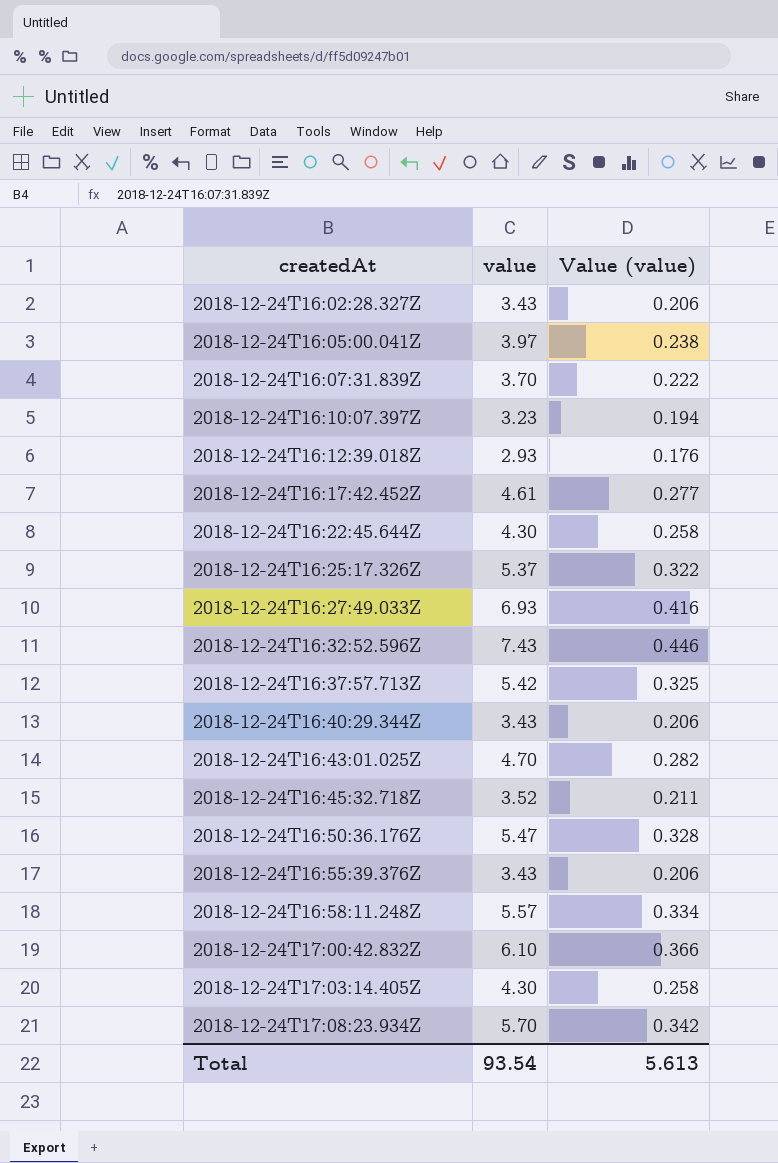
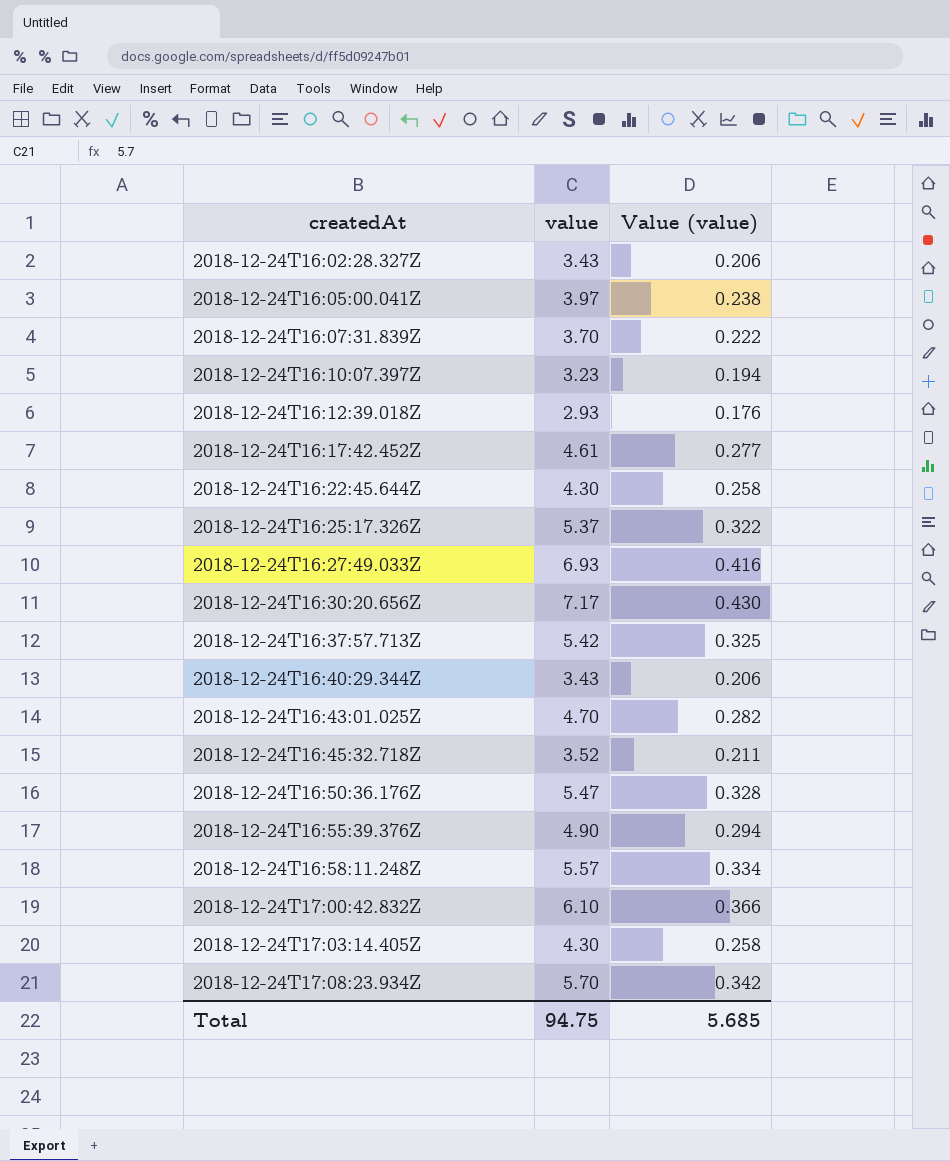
row 2018-12-24T16:32:52.596Z: 7.43 | 0.446 -> none
row 2018-12-24T16:30:20.656Z: none -> 7.17 | 0.430
2018-12-24T16:55:39.376Z | value: 3.43 -> 4.90
2018-12-24T16:55:39.376Z | Value (value): 0.206 -> 0.294
Total | value: 93.54 -> 94.75
Total | Value (value): 5.613 -> 5.685

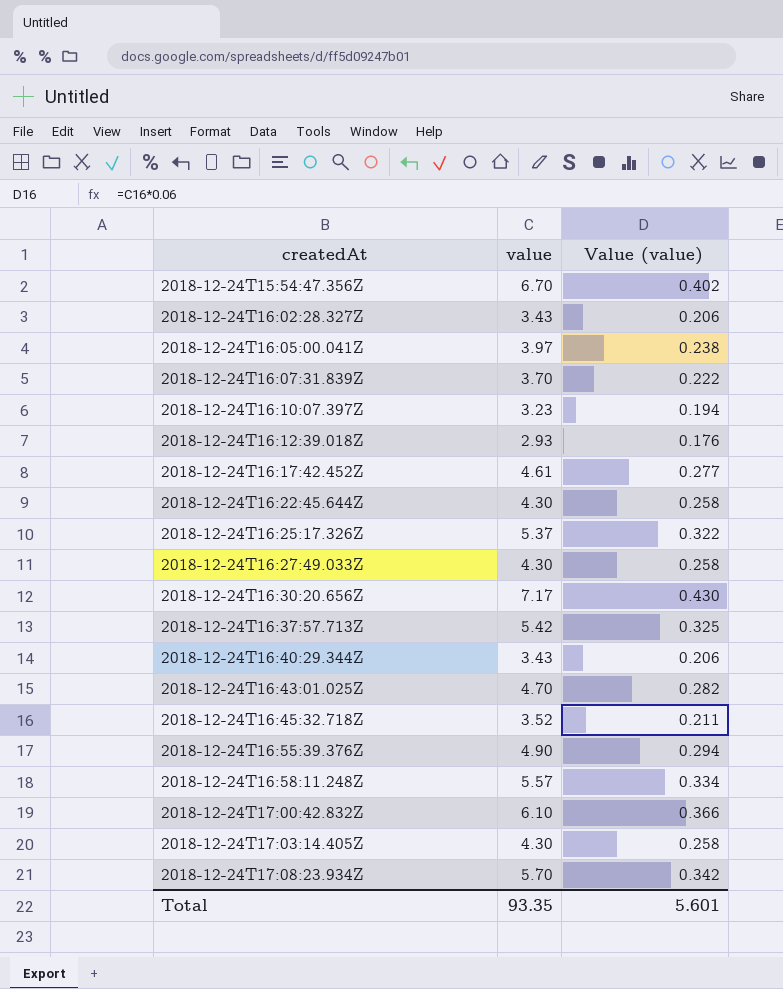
row 2018-12-24T16:50:36.176Z: 5.47 | 0.328 -> none
row 2018-12-24T15:54:47.356Z: none -> 6.70 | 0.402
2018-12-24T16:27:49.033Z | value: 6.93 -> 4.30
2018-12-24T16:27:49.033Z | Value (value): 0.416 -> 0.258
Total | value: 94.75 -> 93.35
Total | Value (value): 5.685 -> 5.601

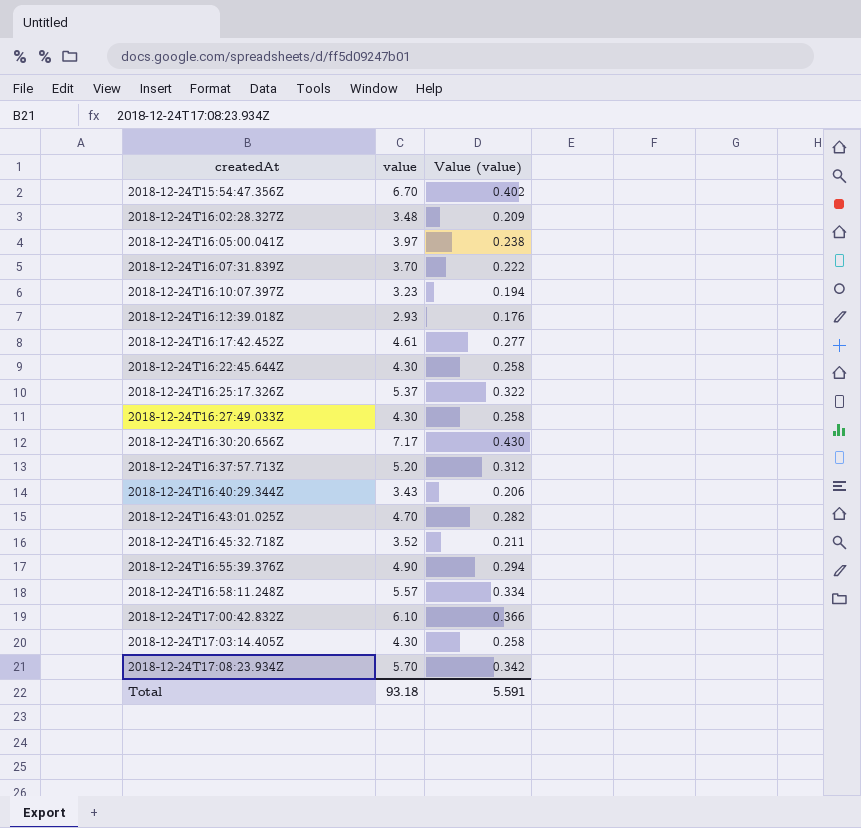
2018-12-24T16:02:28.327Z | value: 3.43 -> 3.48
2018-12-24T16:02:28.327Z | Value (value): 0.206 -> 0.209
2018-12-24T16:37:57.713Z | value: 5.42 -> 5.20
2018-12-24T16:37:57.713Z | Value (value): 0.325 -> 0.312
Total | value: 93.35 -> 93.18
Total | Value (value): 5.601 -> 5.591

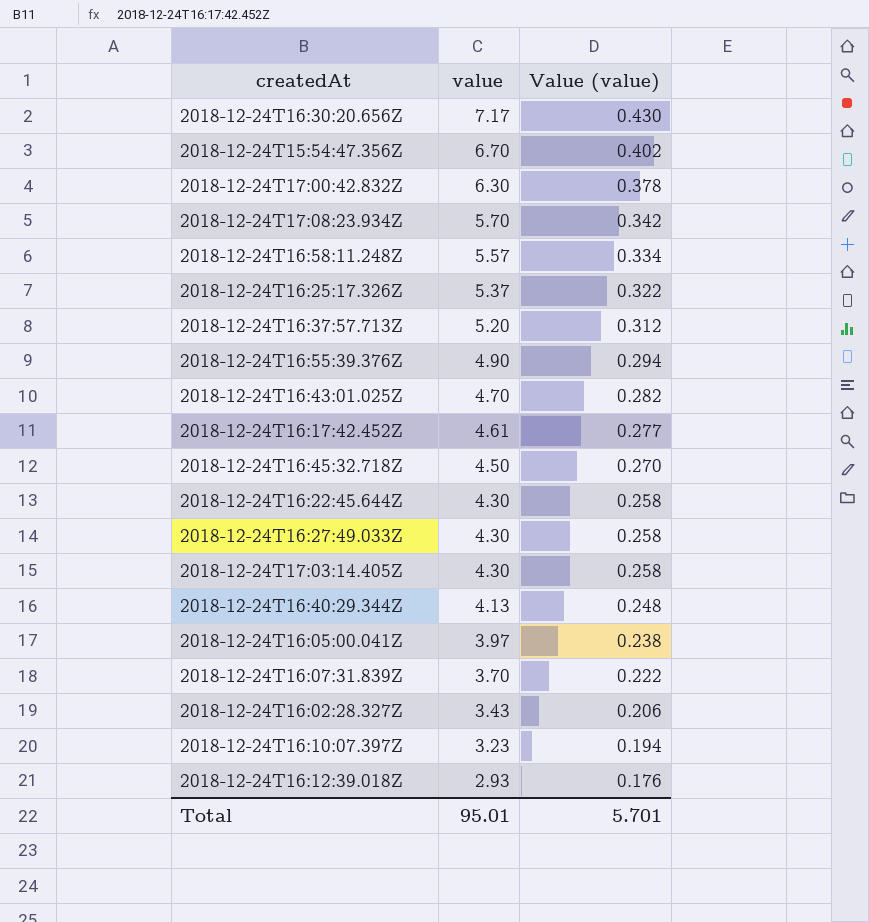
row order: createdAt ascending -> value descending
2018-12-24T17:00:42.832Z | value: 6.10 -> 6.30
2018-12-24T17:00:42.832Z | Value (value): 0.366 -> 0.378
2018-12-24T16:45:32.718Z | value: 3.52 -> 4.50
2018-12-24T16:45:32.718Z | Value (value): 0.211 -> 0.270
2018-12-24T16:40:29.344Z | value: 3.43 -> 4.13
2018-12-24T16:40:29.344Z | Value (value): 0.206 -> 0.248
2018-12-24T16:02:28.327Z | value: 3.48 -> 3.43
2018-12-24T16:02:28.327Z | Value (value): 0.209 -> 0.206
Total | value: 93.18 -> 95.01
Total | Value (value): 5.591 -> 5.701

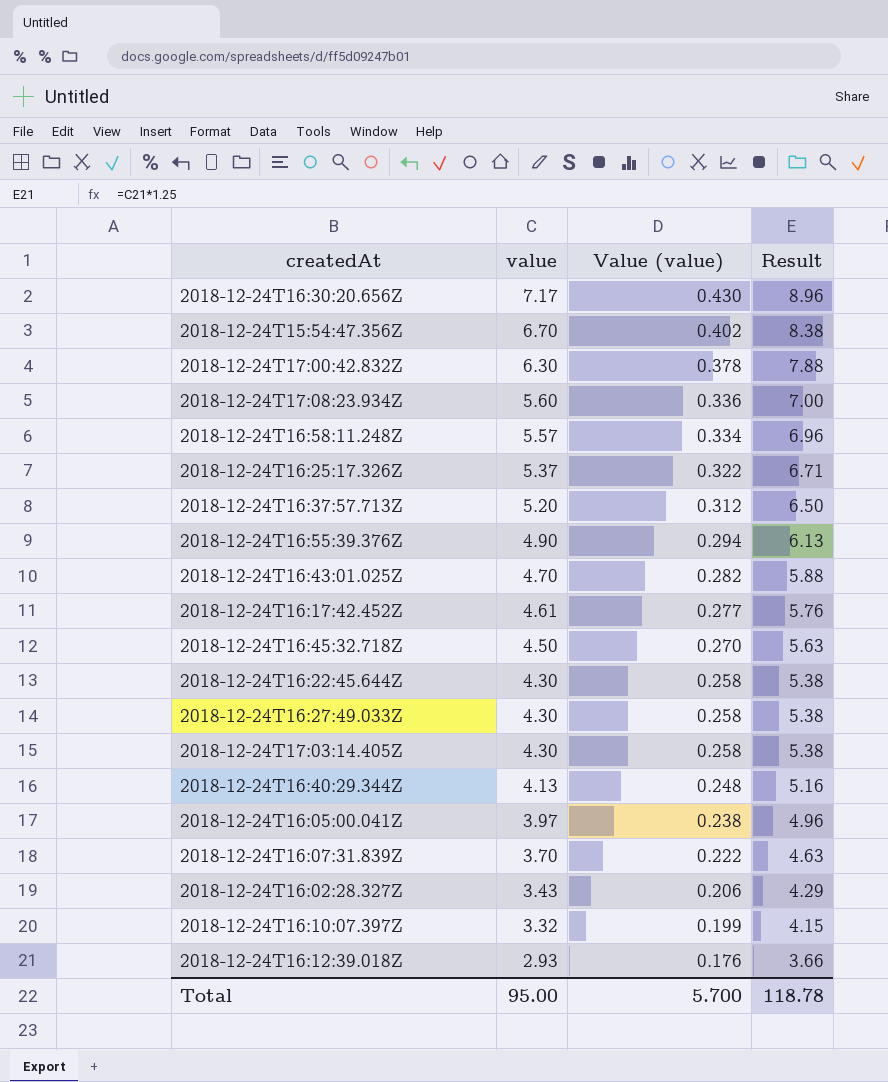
column Result | formula: none -> [value] * 1.25
2018-12-24T17:08:23.934Z | value: 5.70 -> 5.60
2018-12-24T17:08:23.934Z | Value (value): 0.342 -> 0.336
2018-12-24T16:10:07.397Z | value: 3.23 -> 3.32
2018-12-24T16:10:07.397Z | Value (value): 0.194 -> 0.199
Total | value: 95.01 -> 95.00
Total | Value (value): 5.701 -> 5.700

